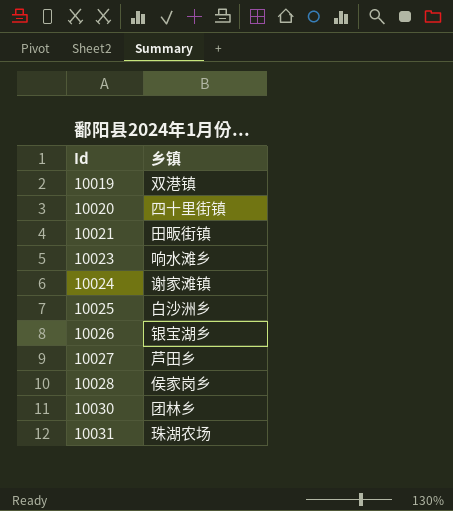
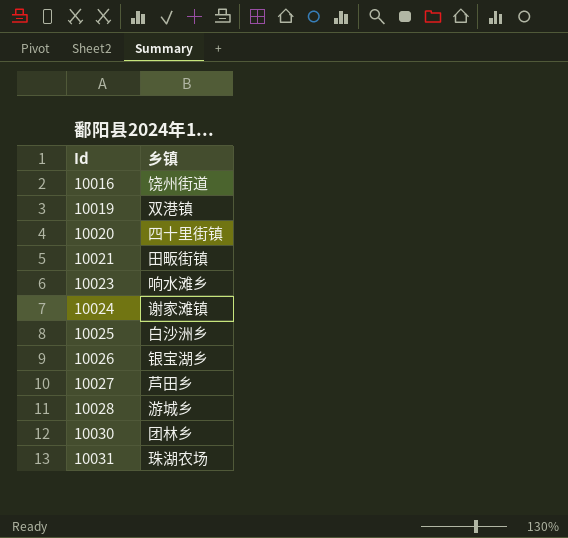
row 10016: none -> 饶州街道
10028 | 乡镇: 侯家岗乡 -> 游城乡

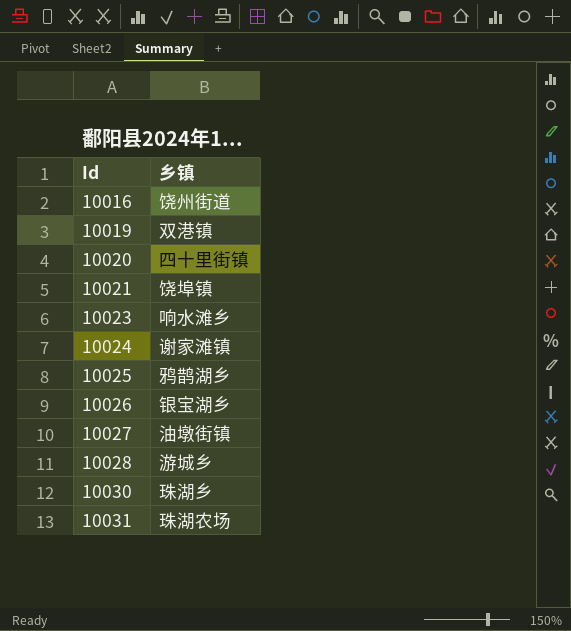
10021 | 乡镇: 田畈街镇 -> 饶埠镇
10025 | 乡镇: 白沙洲乡 -> 鸦鹊湖乡
10027 | 乡镇: 芦田乡 -> 油墩街镇
10030 | 乡镇: 团林乡 -> 珠湖乡

